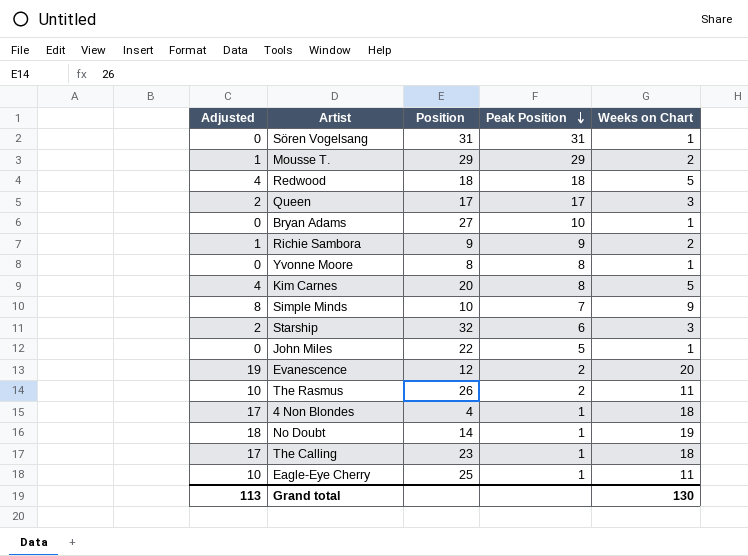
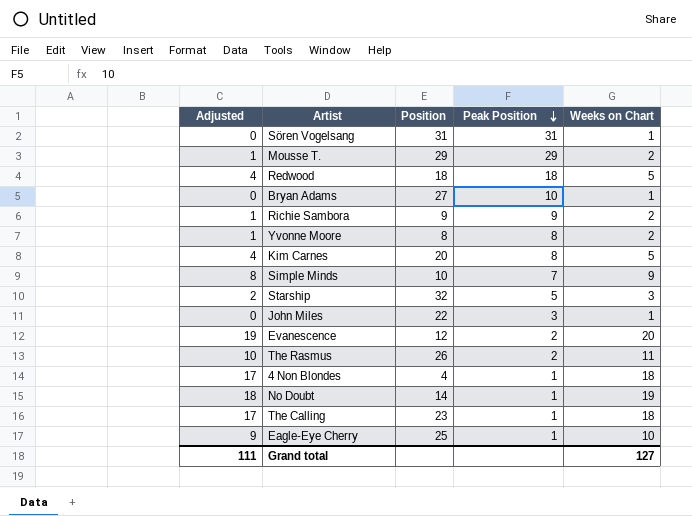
row Queen: 2 | 17 | 17 | 3 -> none
Yvonne Moore | Adjusted: 0 -> 1
Yvonne Moore | Weeks on Chart: 1 -> 2
Starship | Peak Position: 6 -> 5
John Miles | Peak Position: 5 -> 3
Eagle-Eye Cherry | Adjusted: 10 -> 9
Eagle-Eye Cherry | Weeks on Chart: 11 -> 10
Grand total | Adjusted: 113 -> 111
Grand total | Weeks on Chart: 130 -> 127

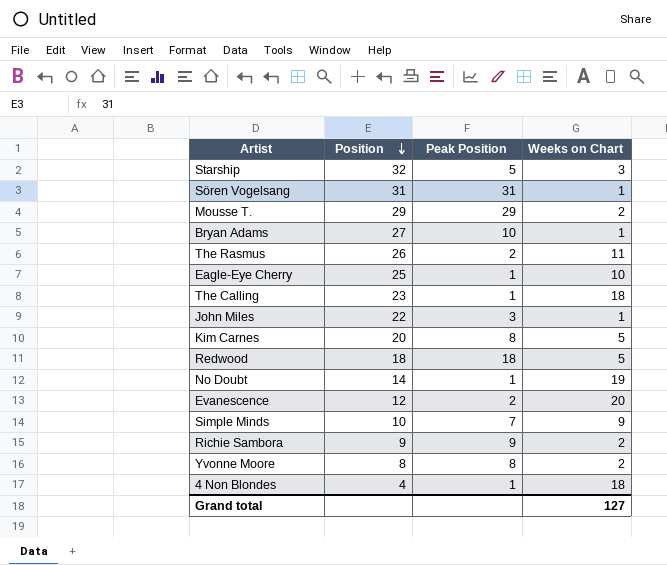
row order: Peak Position descending -> Position descending
column Adjusted | formula: [Weeks on Chart] - 1 -> none

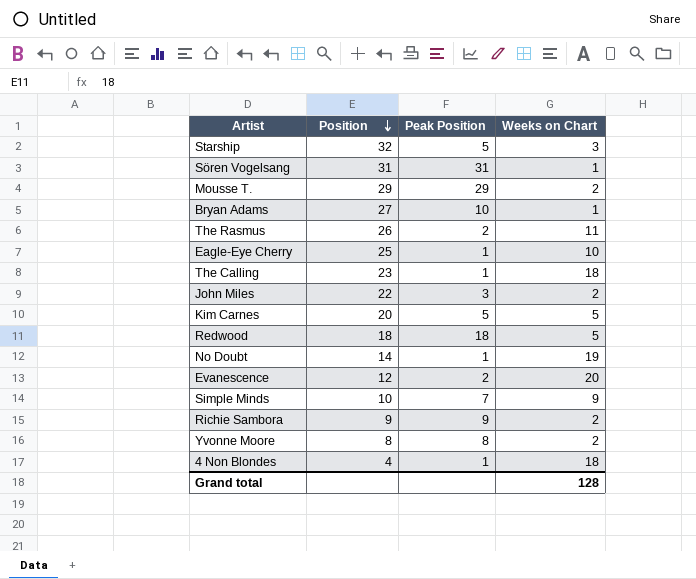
John Miles | Weeks on Chart: 1 -> 2
Kim Carnes | Peak Position: 8 -> 5
Grand total | Weeks on Chart: 127 -> 128

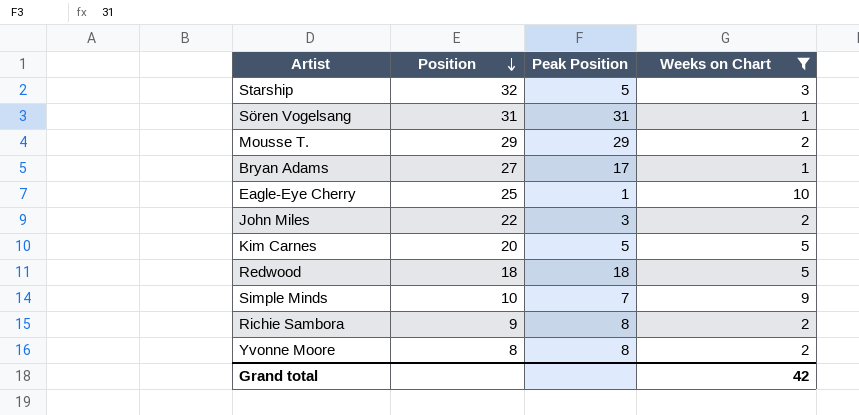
filter: none -> Weeks on Chart <= 10
Bryan Adams | Peak Position: 10 -> 17
Richie Sambora | Peak Position: 9 -> 8
Grand total | Weeks on Chart: 128 -> 42

